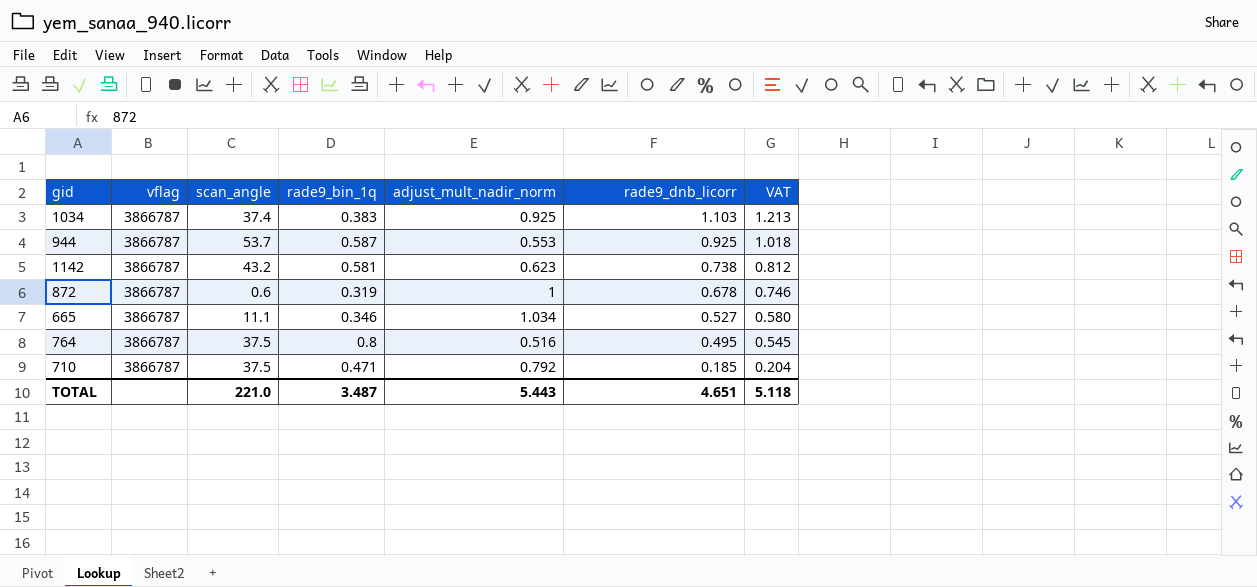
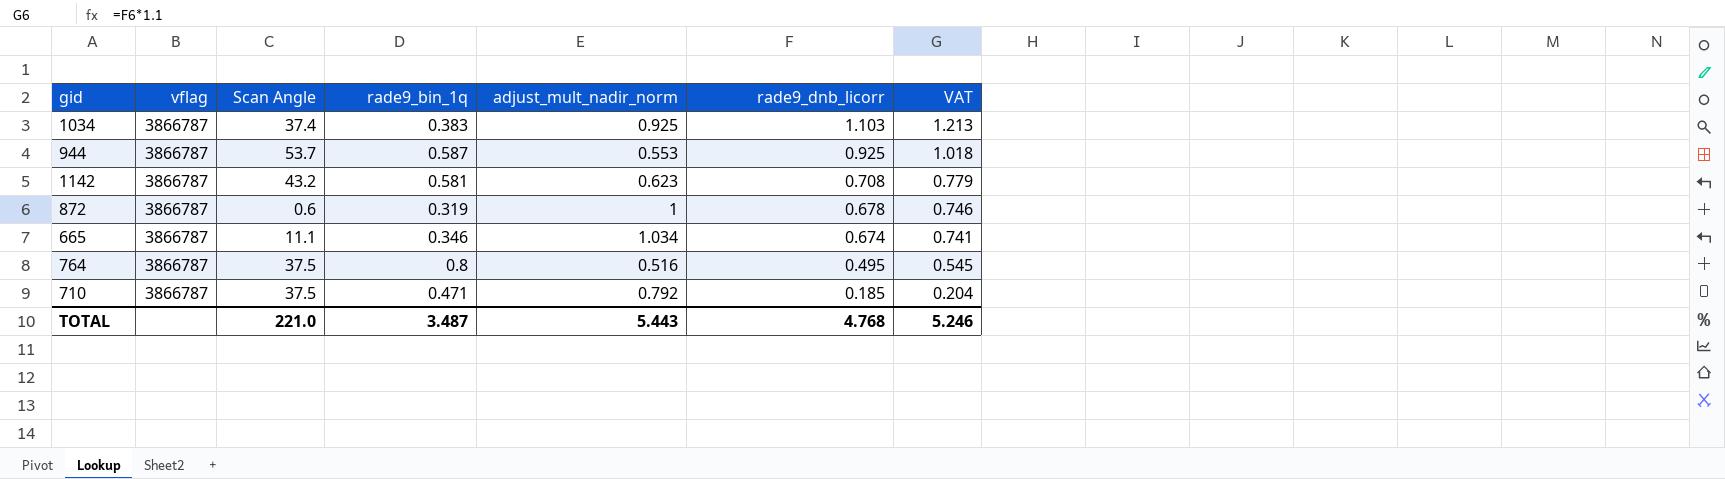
column name: scan_angle -> Scan Angle
1142 | rade9_dnb_licorr: 0.738 -> 0.708
1142 | VAT: 0.812 -> 0.779
665 | rade9_dnb_licorr: 0.527 -> 0.674
665 | VAT: 0.580 -> 0.741
TOTAL | rade9_dnb_licorr: 4.651 -> 4.768
TOTAL | VAT: 5.118 -> 5.246

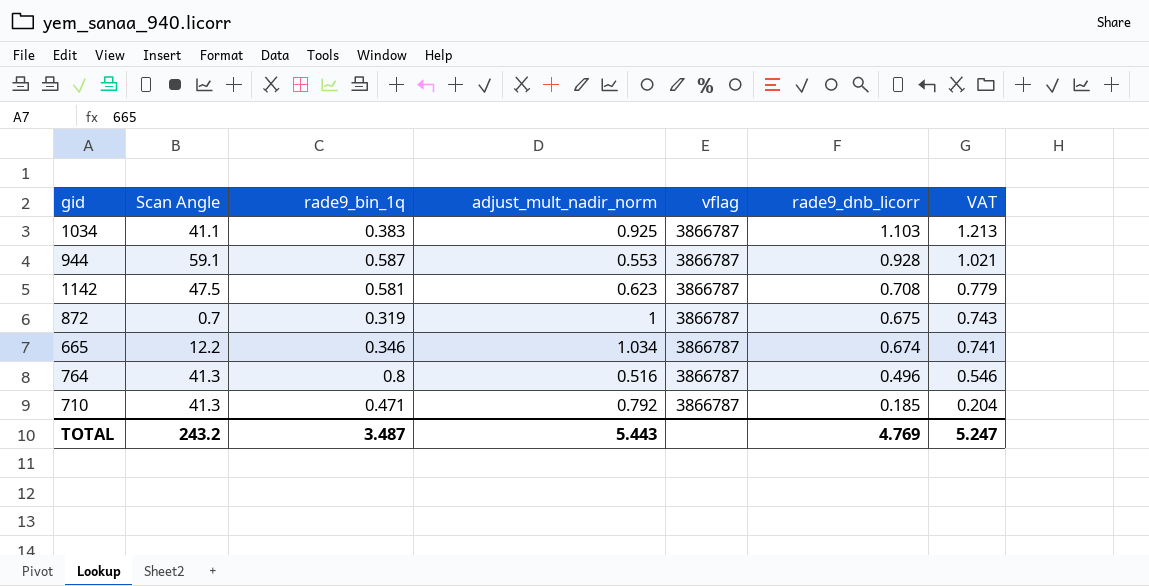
column vflag | position: 2 -> 5
1034 | Scan Angle: 37.4 -> 41.1
944 | Scan Angle: 53.7 -> 59.1
944 | rade9_dnb_licorr: 0.925 -> 0.928
944 | VAT: 1.018 -> 1.021
1142 | Scan Angle: 43.2 -> 47.5
872 | Scan Angle: 0.6 -> 0.7
872 | rade9_dnb_licorr: 0.678 -> 0.675
872 | VAT: 0.746 -> 0.743
665 | Scan Angle: 11.1 -> 12.2
764 | Scan Angle: 37.5 -> 41.3
764 | rade9_dnb_licorr: 0.495 -> 0.496
764 | VAT: 0.545 -> 0.546
710 | Scan Angle: 37.5 -> 41.3
TOTAL | Scan Angle: 221.0 -> 243.2
TOTAL | rade9_dnb_licorr: 4.768 -> 4.769
TOTAL | VAT: 5.246 -> 5.247

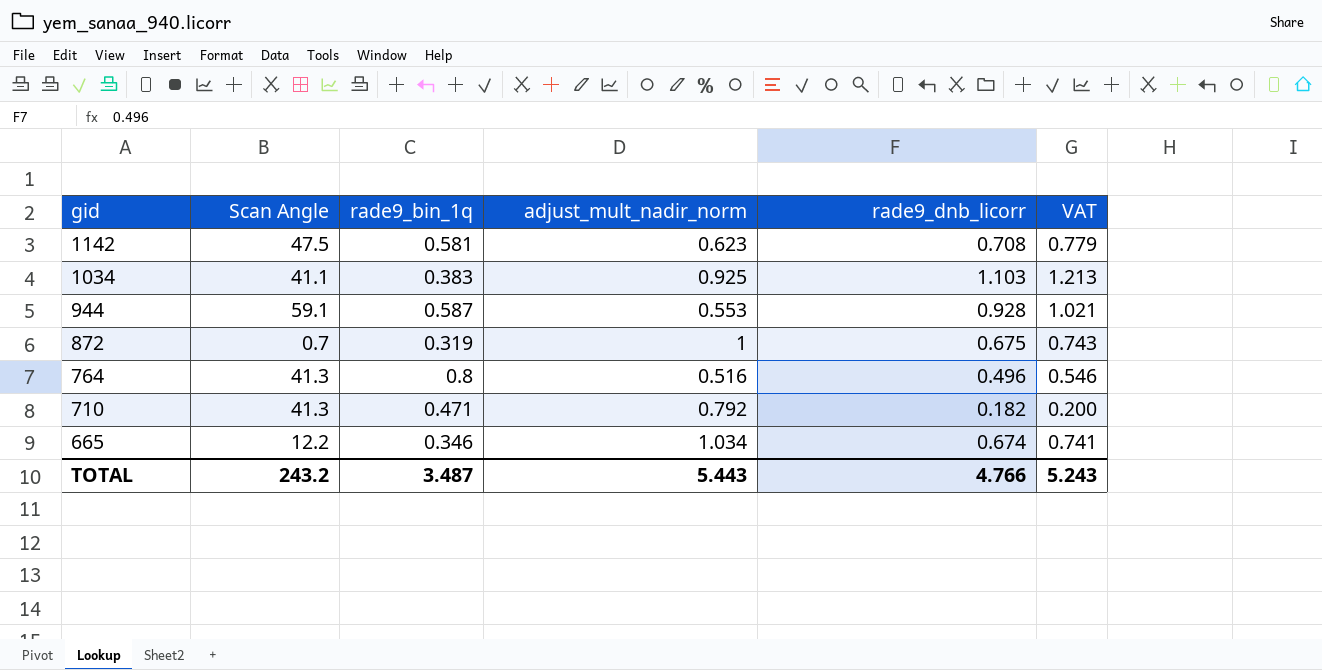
row order: rade9_dnb_licorr descending -> gid descending
column vflag | position: 5 -> none
710 | rade9_dnb_licorr: 0.185 -> 0.182
710 | VAT: 0.204 -> 0.200
TOTAL | rade9_dnb_licorr: 4.769 -> 4.766
TOTAL | VAT: 5.247 -> 5.243

